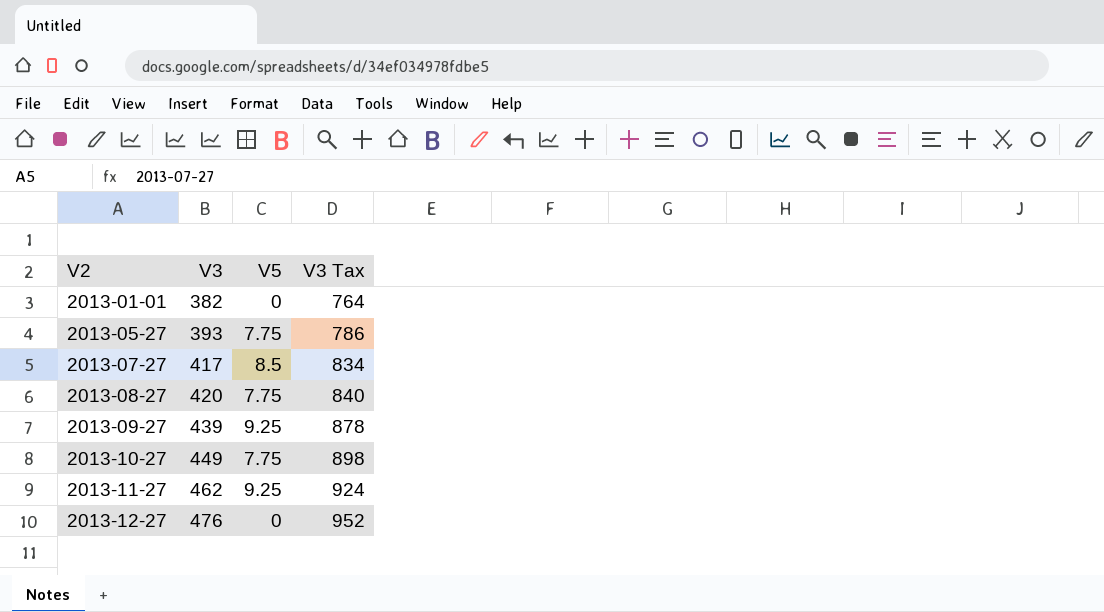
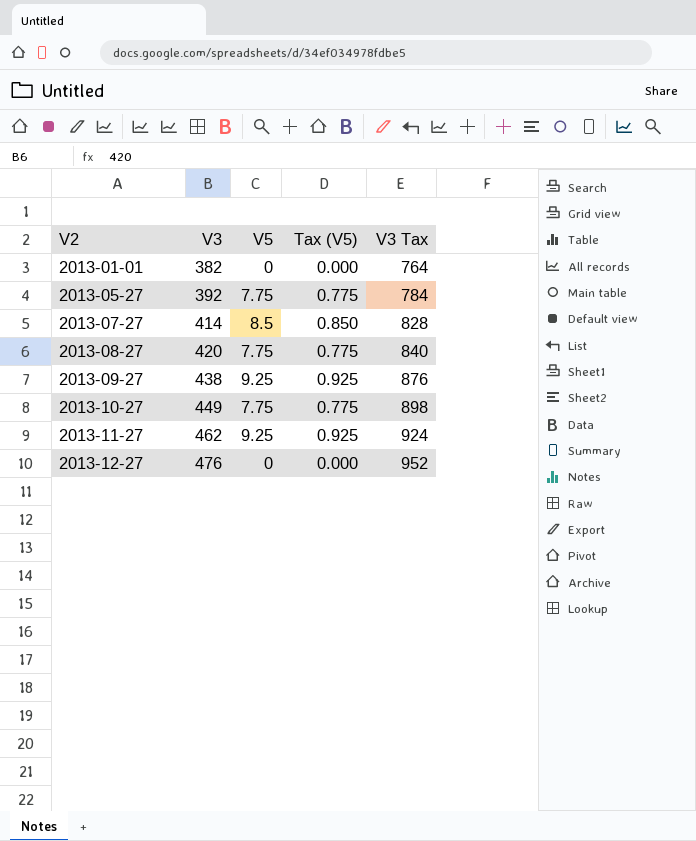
column Tax (V5) | formula: none -> [V5] * 0.1
2013-05-27 | V3: 393 -> 392
2013-05-27 | V3 Tax: 786 -> 784
2013-07-27 | V3: 417 -> 414
2013-07-27 | V3 Tax: 834 -> 828
2013-09-27 | V3: 439 -> 438
2013-09-27 | V3 Tax: 878 -> 876

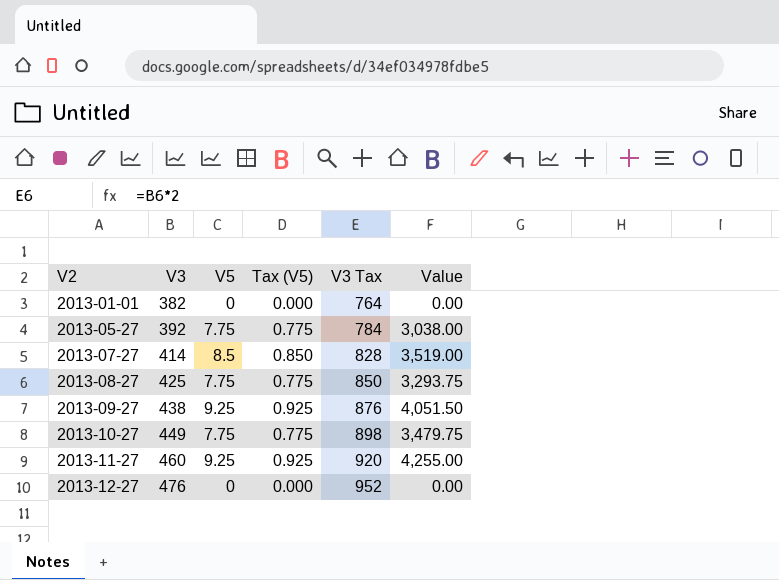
column Value | formula: none -> [V3] * [V5]
2013-08-27 | V3: 420 -> 425
2013-08-27 | V3 Tax: 840 -> 850
2013-11-27 | V3: 462 -> 460
2013-11-27 | V3 Tax: 924 -> 920

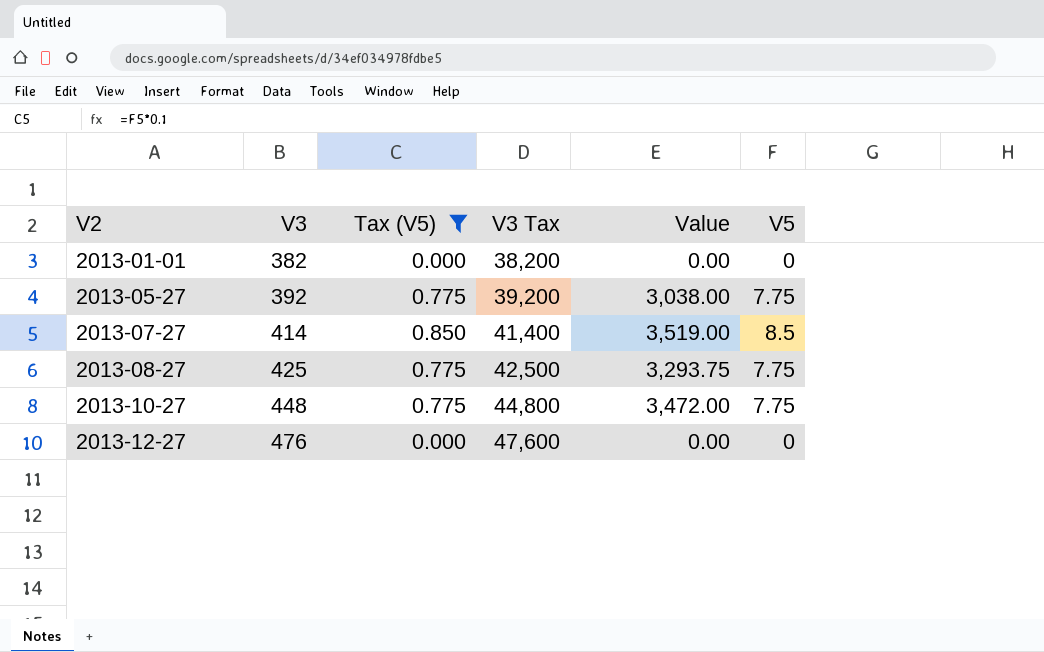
filter: none -> Tax (V5) != 0.925
column V3 Tax | formula: [V3] * 2 -> [V3] * 100
column V5 | position: 3 -> 6
2013-10-27 | V3: 449 -> 448
2013-10-27 | Value: 3,479.75 -> 3,472.00

